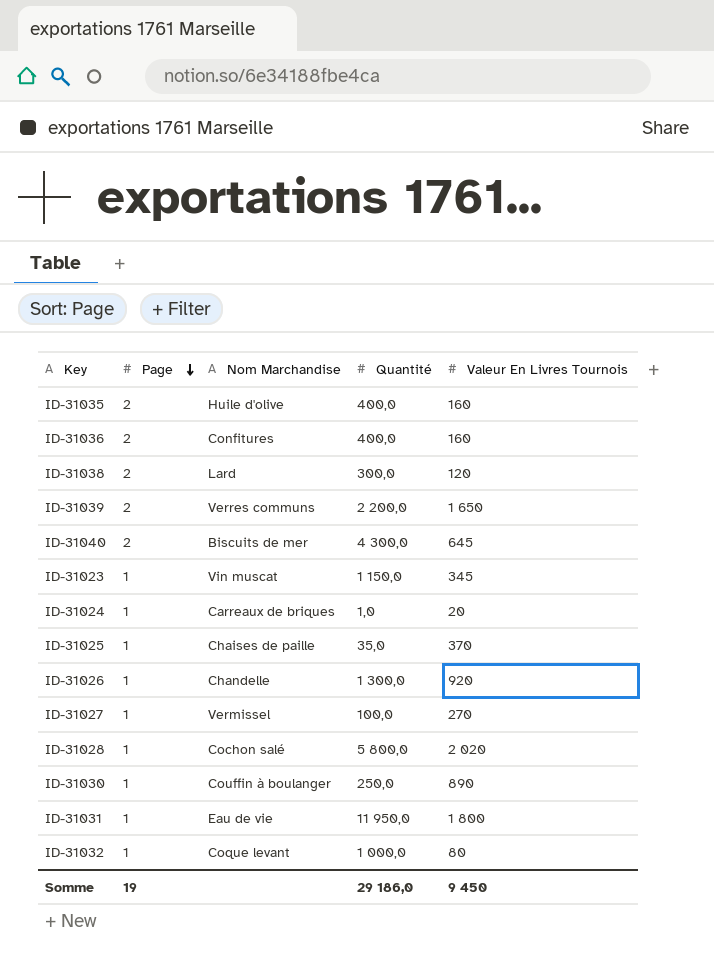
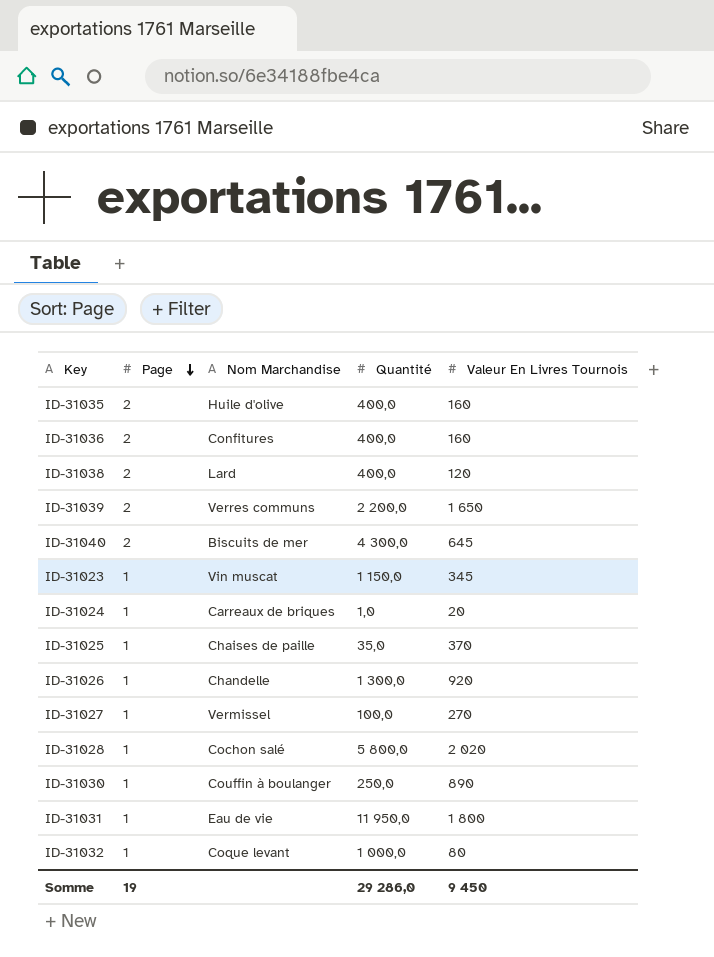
ID-31038 | Quantité: 300,0 -> 400,0
Somme | Quantité: 29 186,0 -> 29 286,0

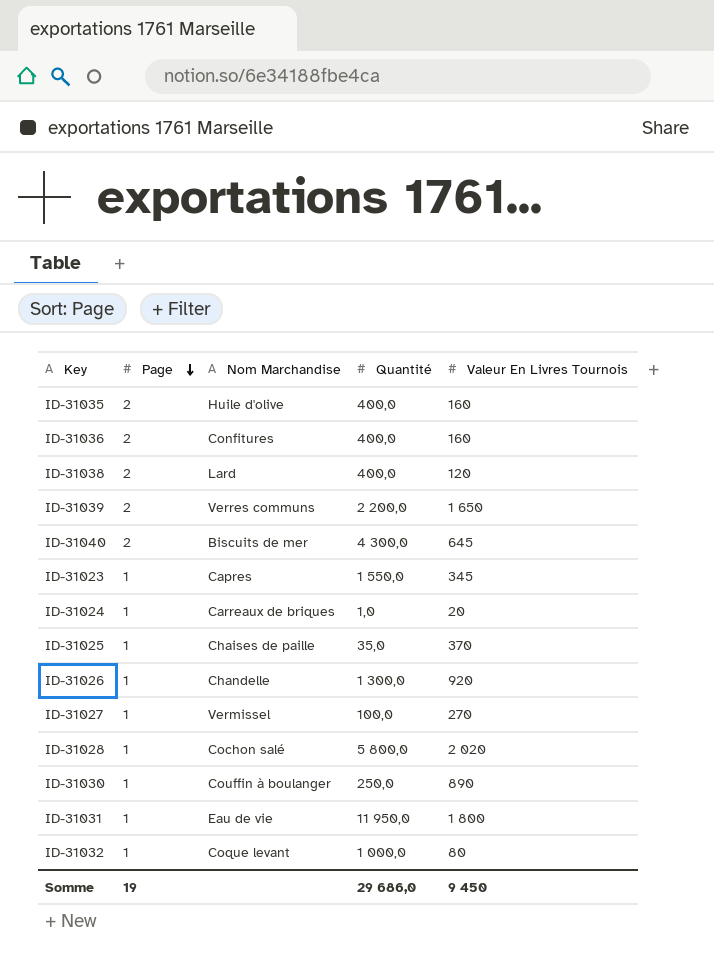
ID-31023 | Nom Marchandise: Vin muscat -> Capres
ID-31023 | Quantité: 1 150,0 -> 1 550,0
Somme | Quantité: 29 286,0 -> 29 686,0

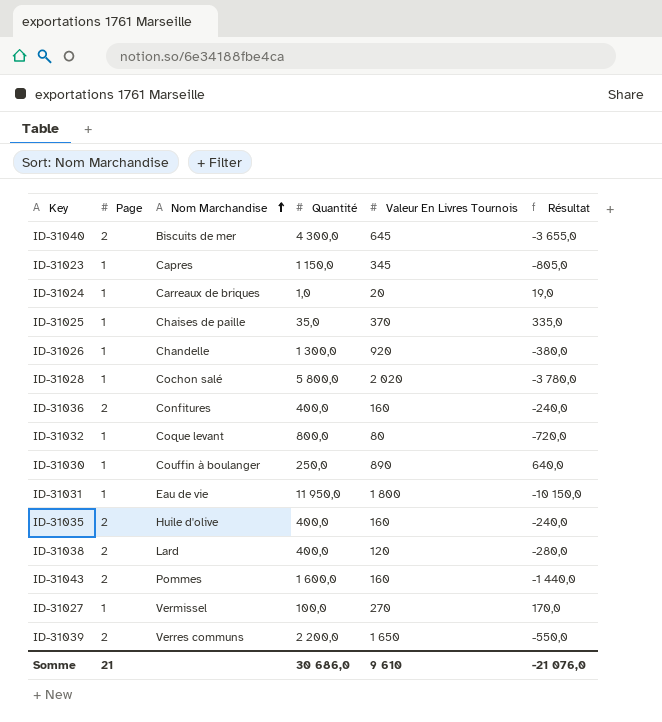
row order: Page descending -> Nom Marchandise ascending
column Résultat | formula: none -> [Valeur En Livres Tournois] - [Quantité]
ID-31023 | Quantité: 1 550,0 -> 1 150,0
ID-31032 | Quantité: 1 000,0 -> 800,0
row ID-31043: none -> 2 | Pommes | 1 600,0 | 160 | -1 440,0
Somme | Page: 19 -> 21
Somme | Quantité: 29 686,0 -> 30 686,0
Somme | Valeur En Livres Tournois: 9 450 -> 9 610

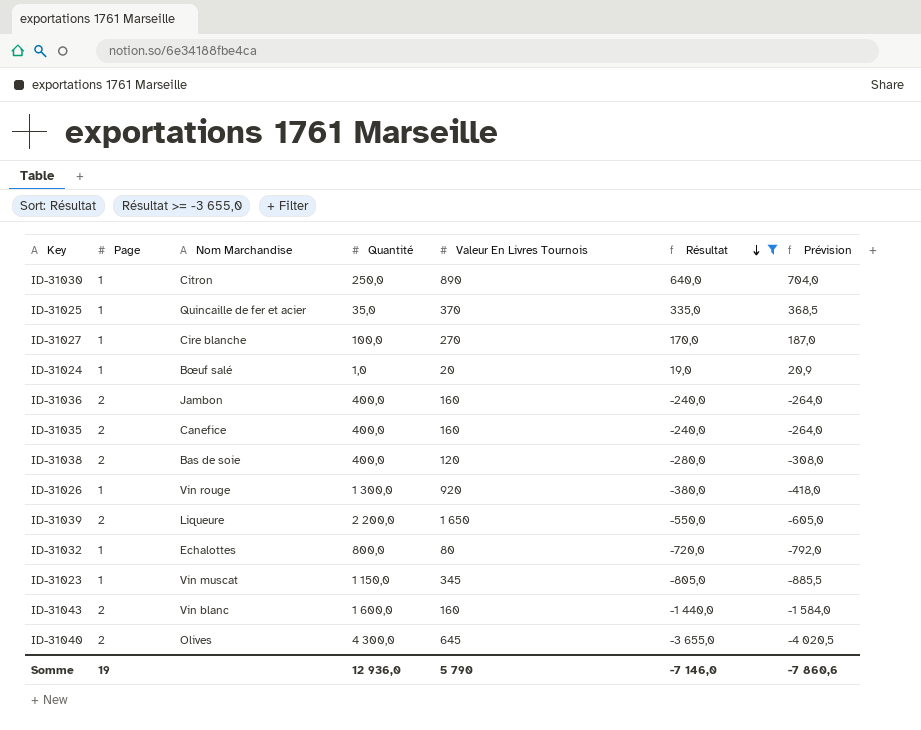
filter: none -> Résultat >= -3 655,0
row order: Nom Marchandise ascending -> Résultat descending
column Prévision | formula: none -> [Résultat] * 1,1
ID-31030 | Nom Marchandise: Couffin à boulanger -> Citron
ID-31025 | Nom Marchandise: Chaises de paille -> Quincaille de fer et acier
ID-31027 | Nom Marchandise: Vermissel -> Cire blanche
ID-31024 | Nom Marchandise: Carreaux de briques -> Bœuf salé
ID-31036 | Nom Marchandise: Confitures -> Jambon
ID-31035 | Nom Marchandise: Huile d'olive -> Canefice
ID-31038 | Nom Marchandise: Lard -> Bas de soie
ID-31026 | Nom Marchandise: Chandelle -> Vin rouge
ID-31039 | Nom Marchandise: Verres communs -> Liqueure
ID-31032 | Nom Marchandise: Coque levant -> Echalottes
ID-31023 | Nom Marchandise: Capres -> Vin muscat
ID-31043 | Nom Marchandise: Pommes -> Vin blanc
ID-31040 | Nom Marchandise: Biscuits de mer -> Olives
Somme | Page: 21 -> 19
Somme | Quantité: 30 686,0 -> 12 936,0
Somme | Valeur En Livres Tournois: 9 610 -> 5 790
Somme | Résultat: -21 076,0 -> -7 146,0

